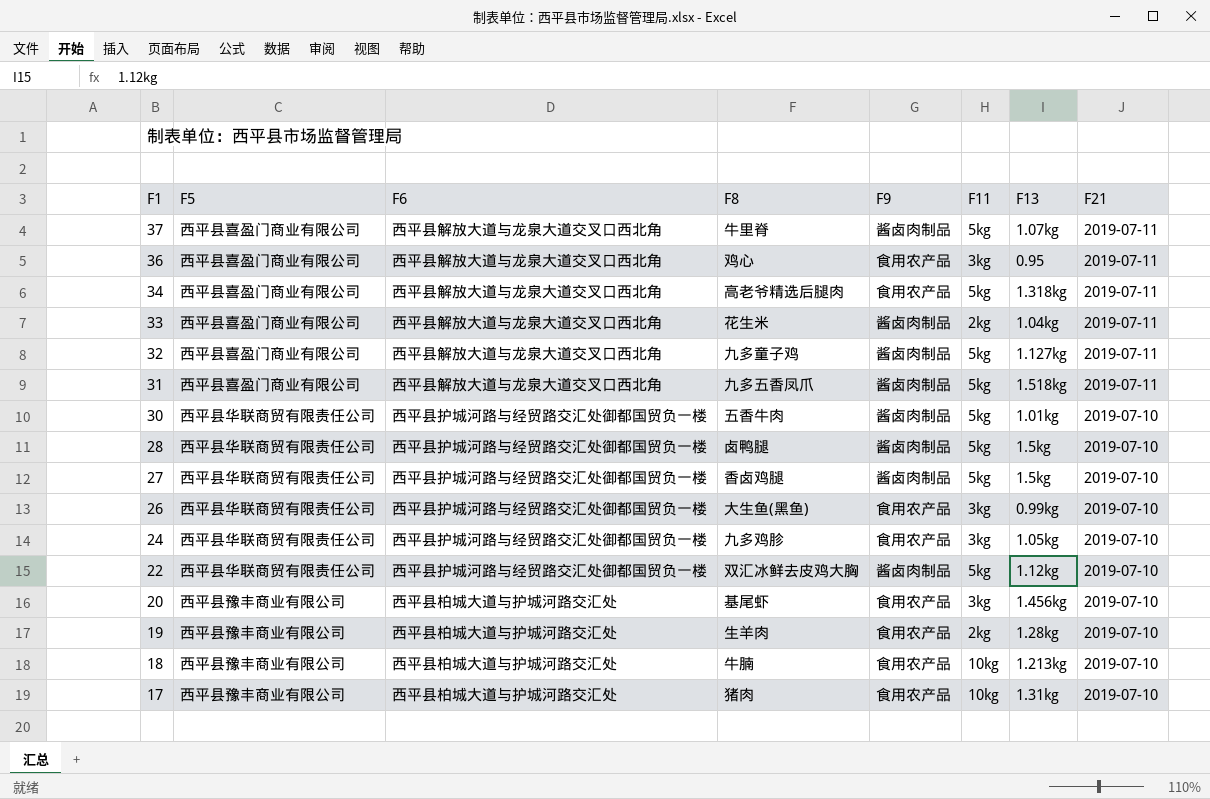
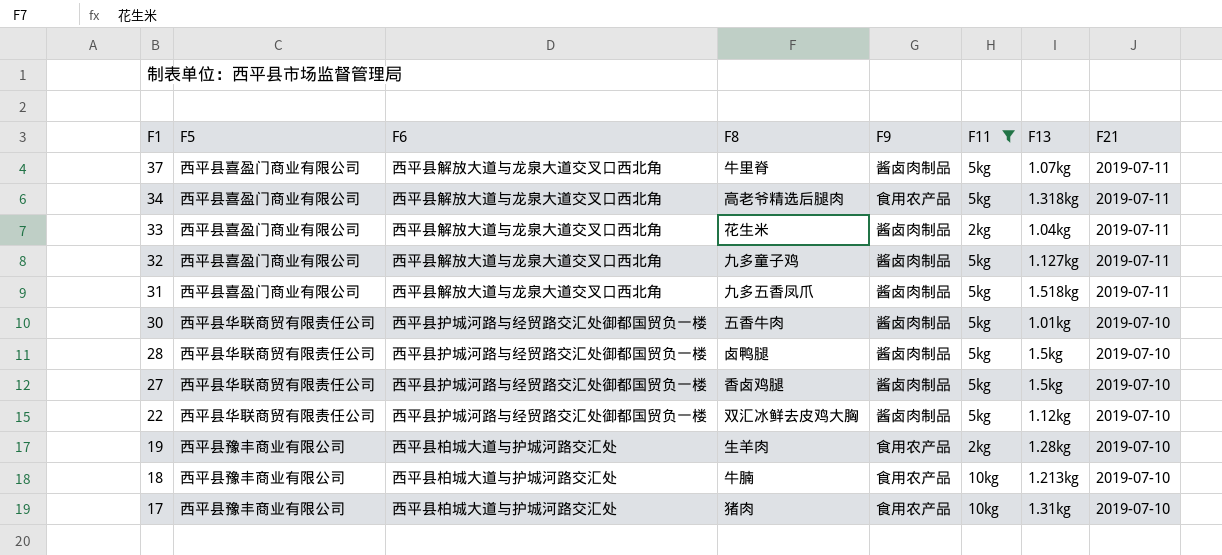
filter: none -> F11 != 3kg

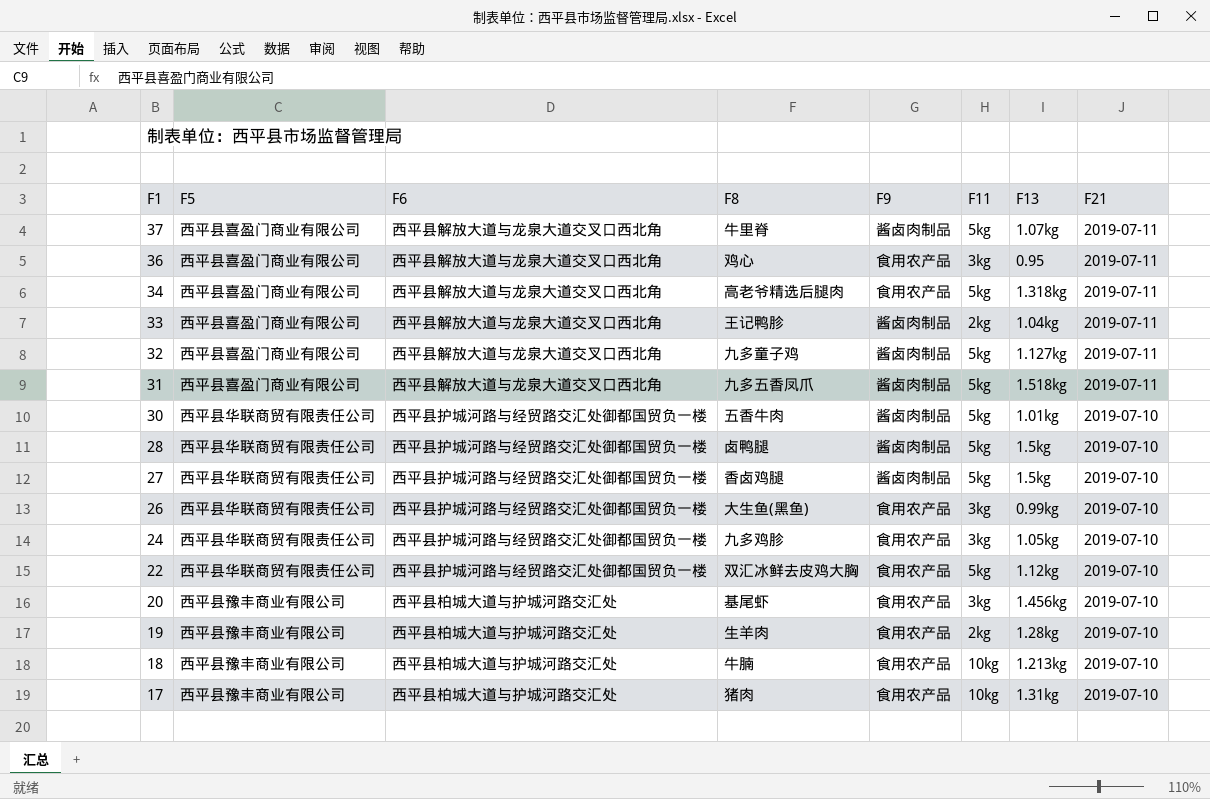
filter: F11 != 3kg -> none
33 | F8: 花生米 -> 王记鸭胗
22 | F9: 酱卤肉制品 -> 食用农产品

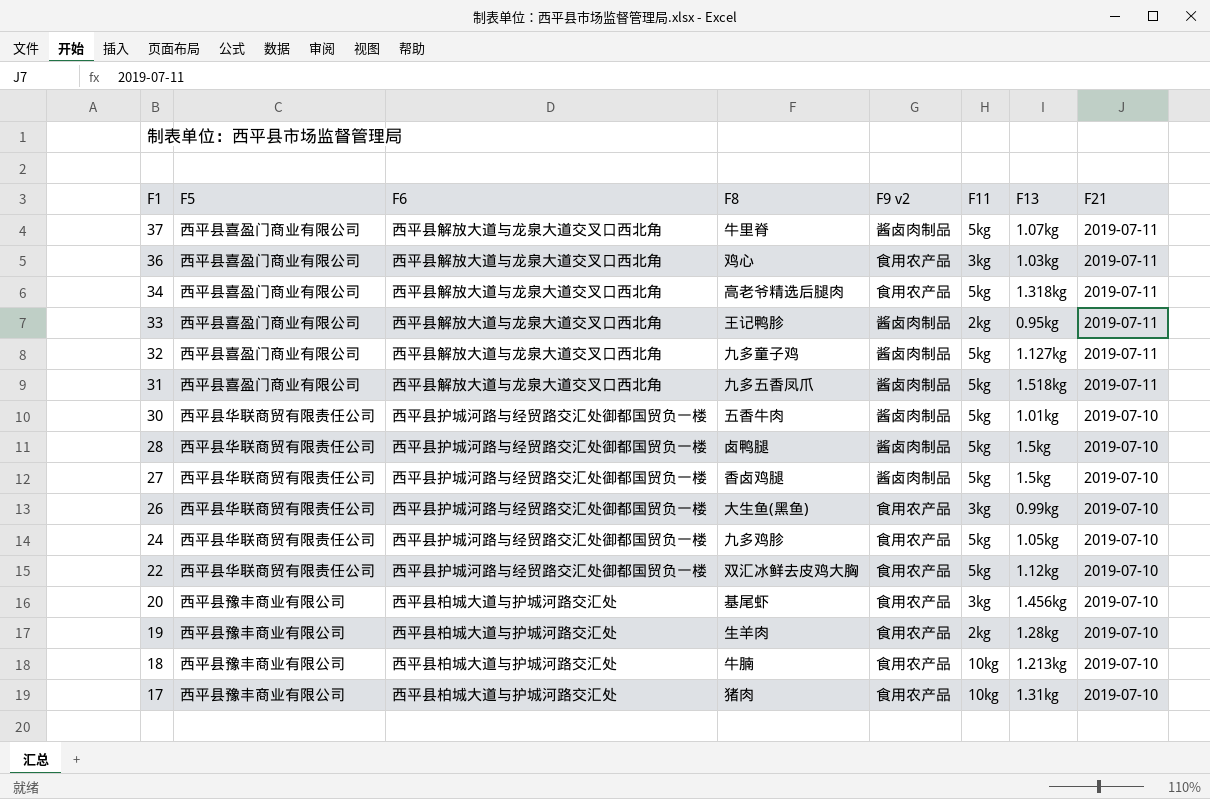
column name: F9 -> F9 v2
36 | F13: 0.95 -> 1.03kg
33 | F13: 1.04kg -> 0.95kg
24 | F11: 3kg -> 5kg

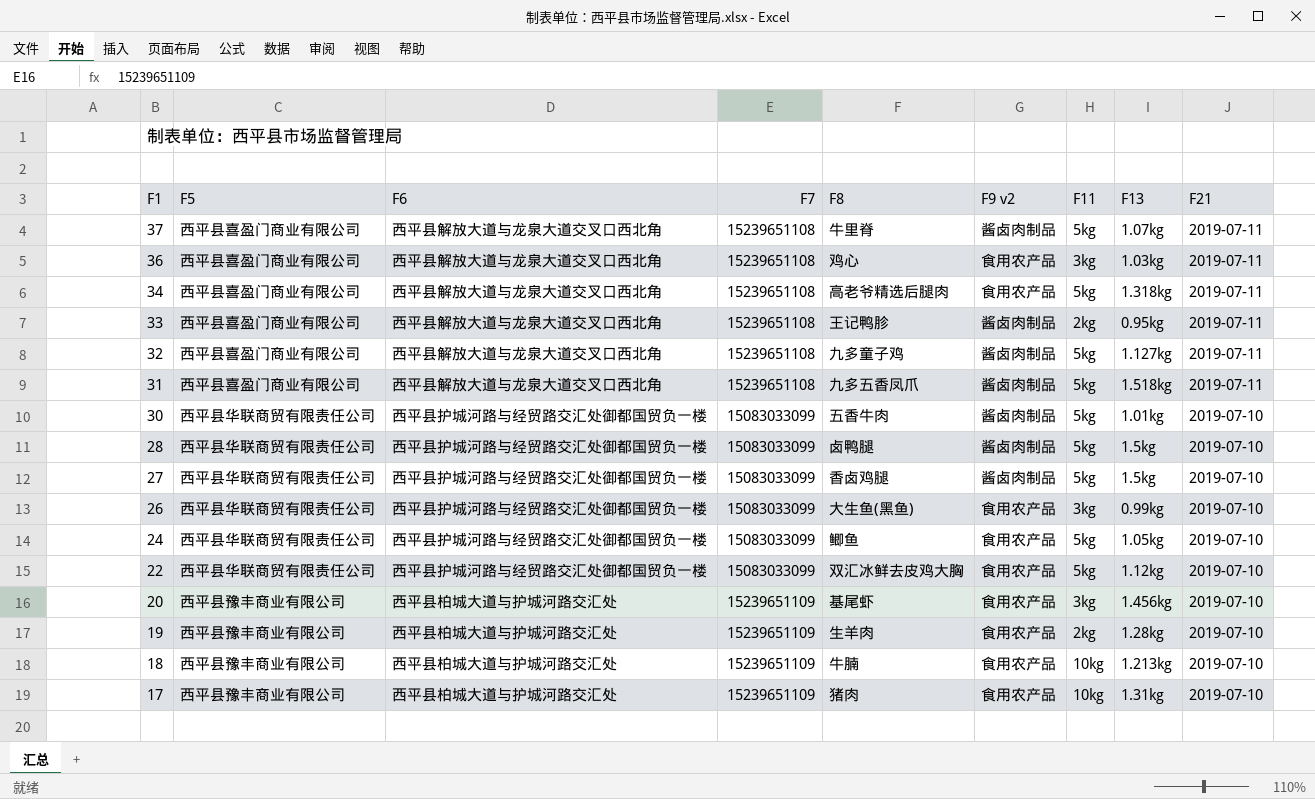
column F7 | position: none -> 4
24 | F8: 九多鸡胗 -> 鲫鱼

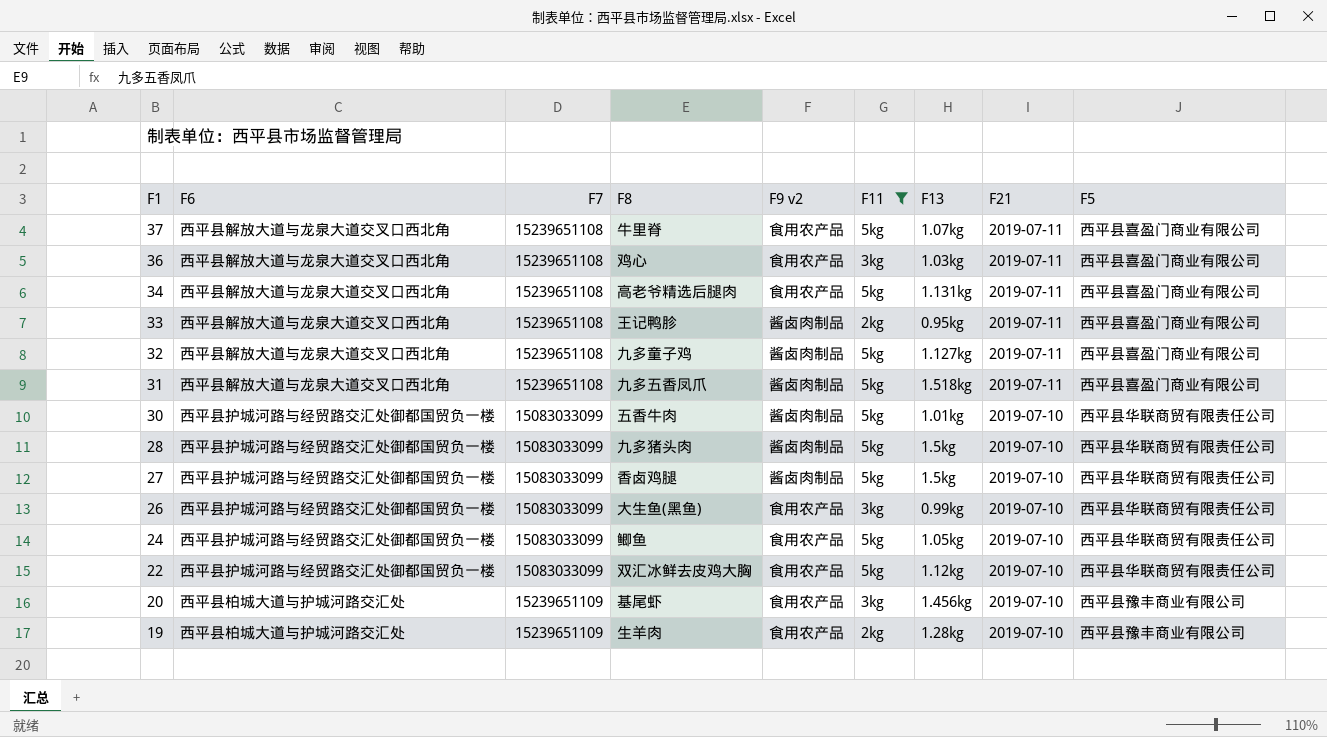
filter: none -> F11 != 10kg
column F5 | position: 2 -> 9
37 | F9 v2: 酱卤肉制品 -> 食用农产品
34 | F13: 1.318kg -> 1.131kg
28 | F8: 卤鸭腿 -> 九多猪头肉

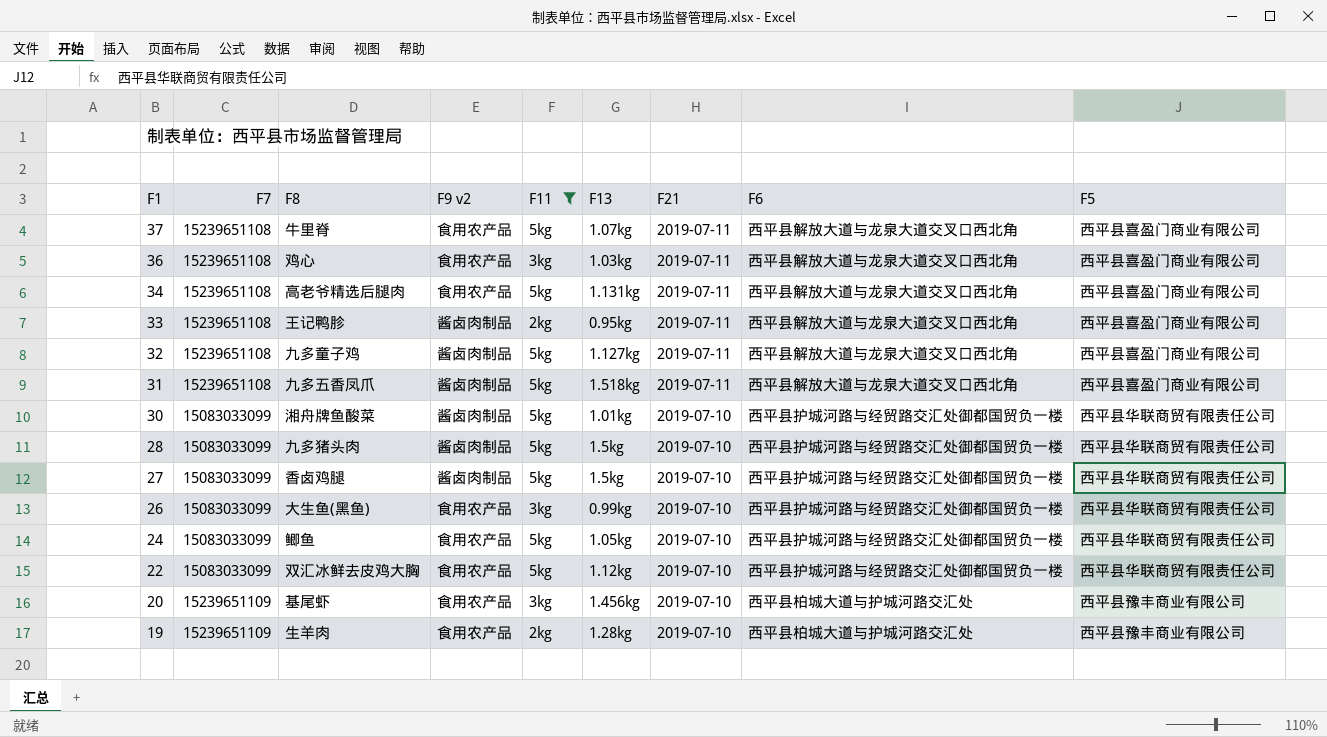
column F6 | position: 2 -> 8
30 | F8: 五香牛肉 -> 湘舟牌鱼酸菜

